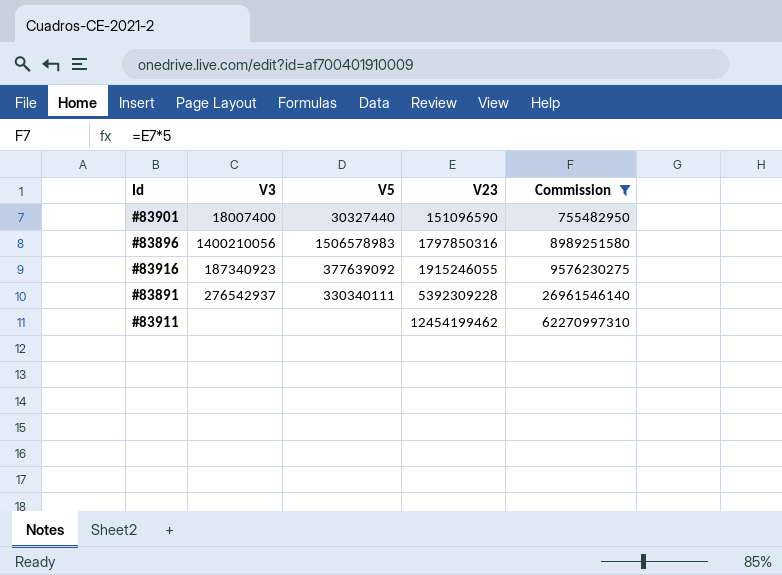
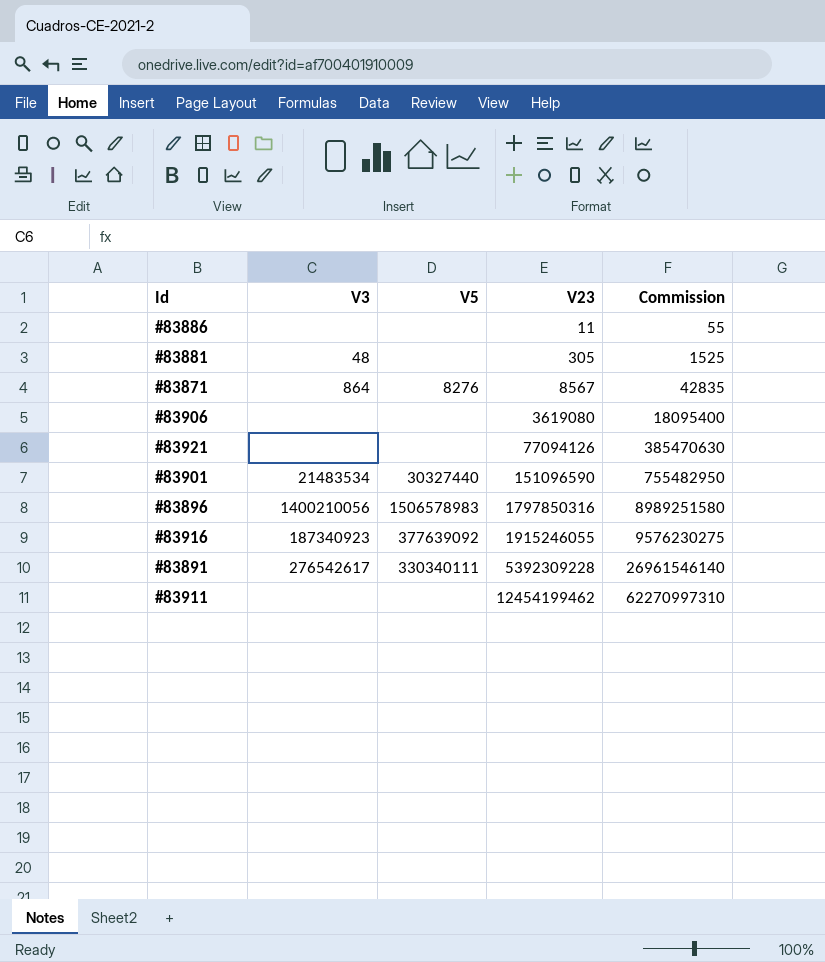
filter: Commission >= 755482950 -> none
#83901 | V3: 18007400 -> 21483534
#83891 | V3: 276542937 -> 276542617

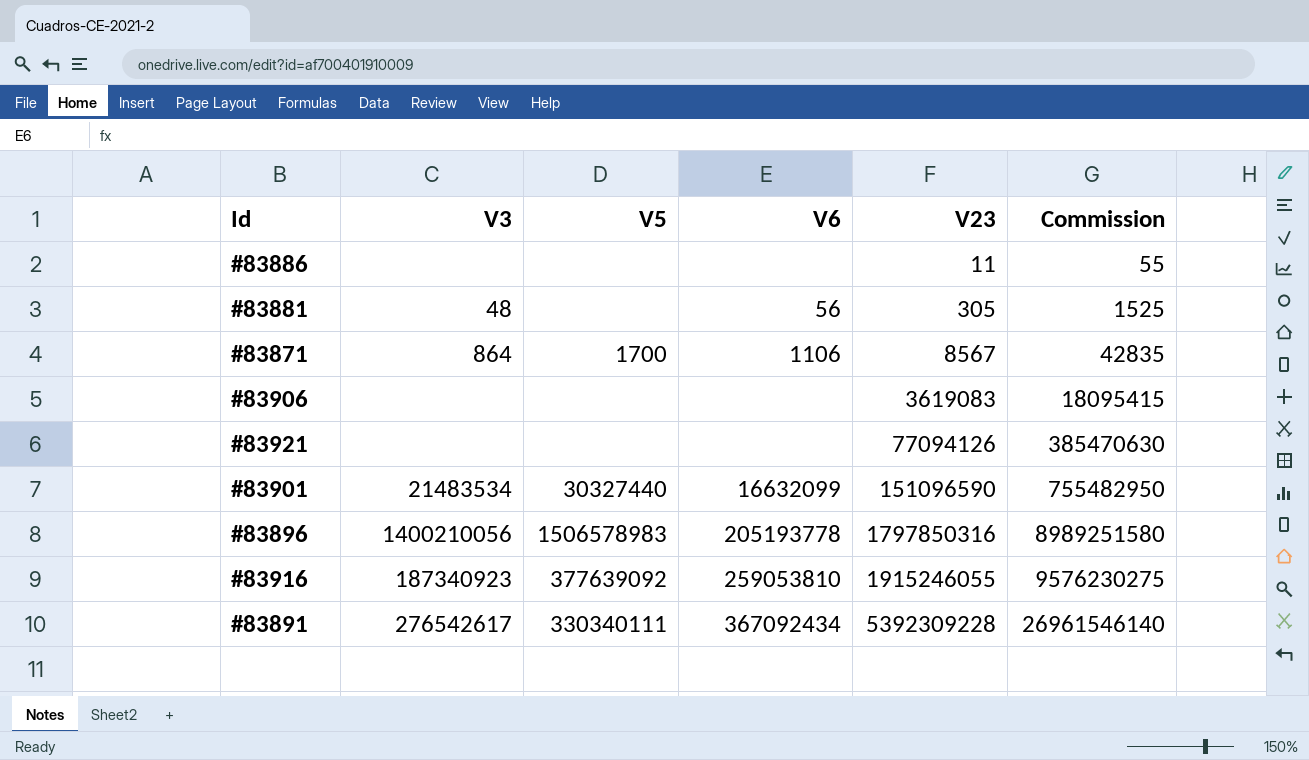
column V6 | position: none -> 4
row #83911: none | none | 12454199462 | 62270997310 -> none
#83871 | V5: 8276 -> 1700
#83906 | V23: 3619080 -> 3619083
#83906 | Commission: 18095400 -> 18095415

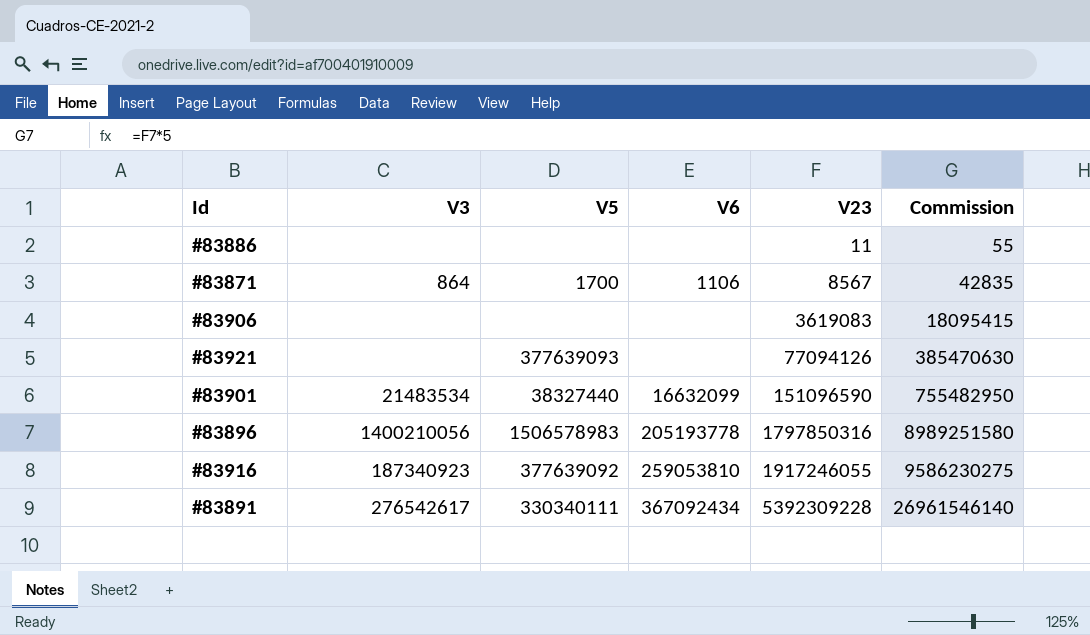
row #83881: 48 | none | 56 | 305 | 1525 -> none
#83921 | V5: none -> 377639093
#83901 | V5: 30327440 -> 38327440
#83916 | V23: 1915246055 -> 1917246055
#83916 | Commission: 9576230275 -> 9586230275

